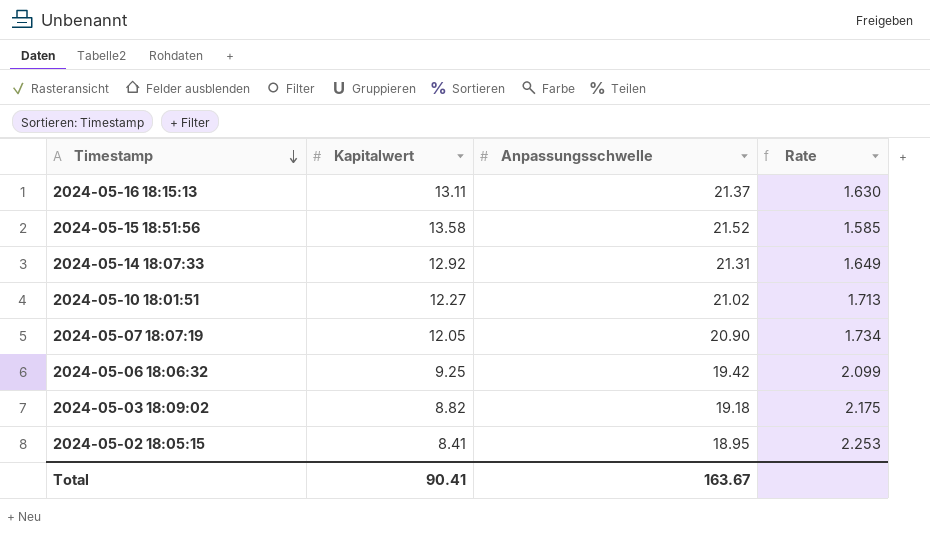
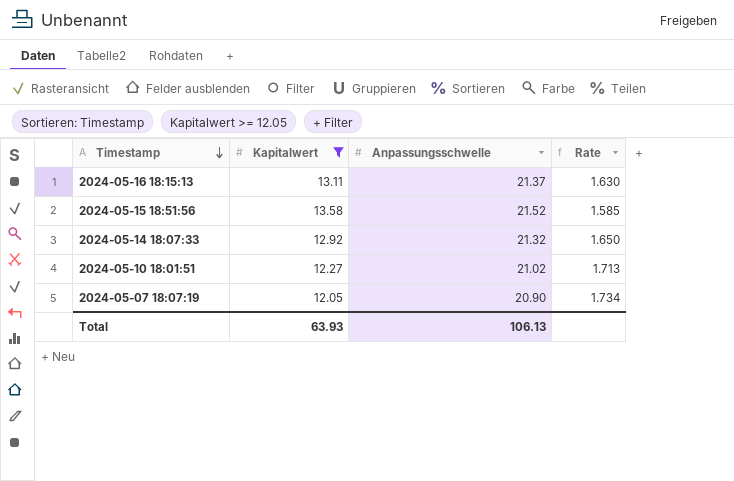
filter: none -> Kapitalwert >= 12.05
2024-05-14 18:07:33 | Anpassungsschwelle: 21.31 -> 21.32
2024-05-14 18:07:33 | Rate: 1.649 -> 1.650
Total | Kapitalwert: 90.41 -> 63.93
Total | Anpassungsschwelle: 163.67 -> 106.13

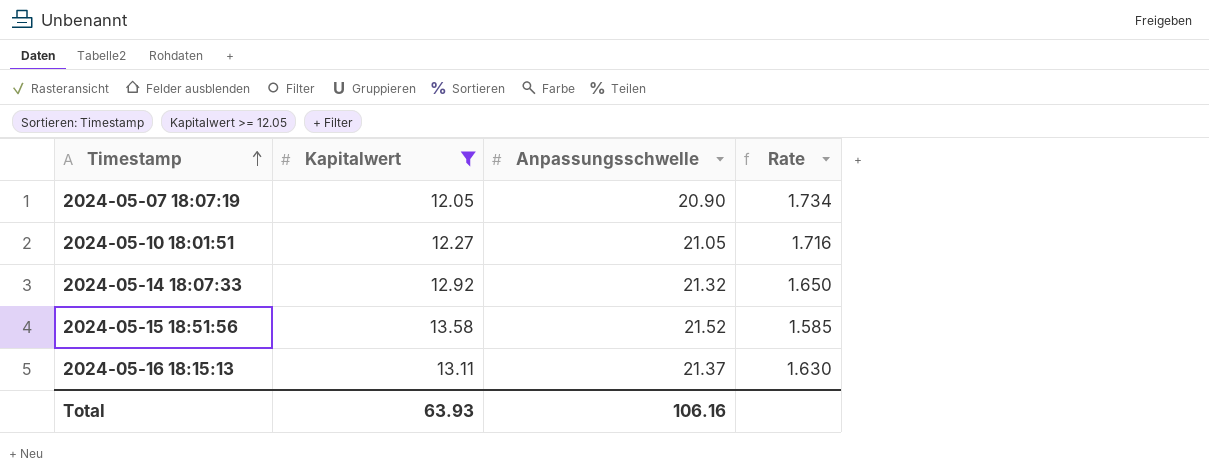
row order: Timestamp descending -> Timestamp ascending
2024-05-10 18:01:51 | Anpassungsschwelle: 21.02 -> 21.05
2024-05-10 18:01:51 | Rate: 1.713 -> 1.716
Total | Anpassungsschwelle: 106.13 -> 106.16

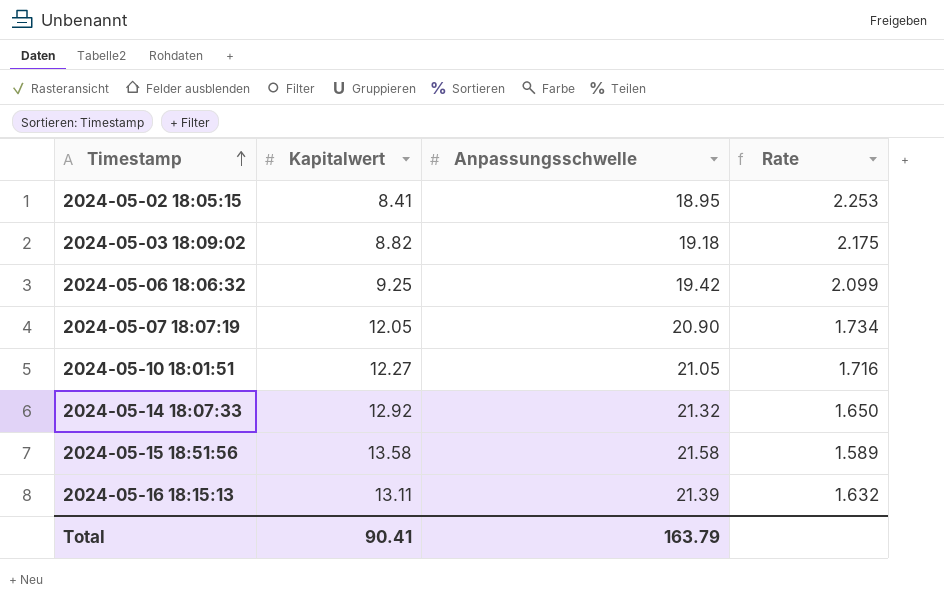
filter: Kapitalwert >= 12.05 -> none
2024-05-15 18:51:56 | Anpassungsschwelle: 21.52 -> 21.58
2024-05-15 18:51:56 | Rate: 1.585 -> 1.589
2024-05-16 18:15:13 | Anpassungsschwelle: 21.37 -> 21.39
2024-05-16 18:15:13 | Rate: 1.630 -> 1.632
Total | Kapitalwert: 63.93 -> 90.41
Total | Anpassungsschwelle: 106.16 -> 163.79

